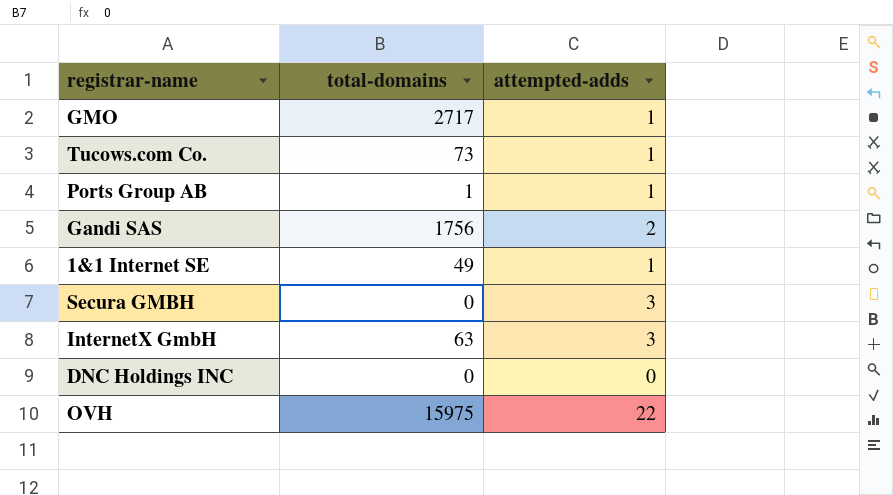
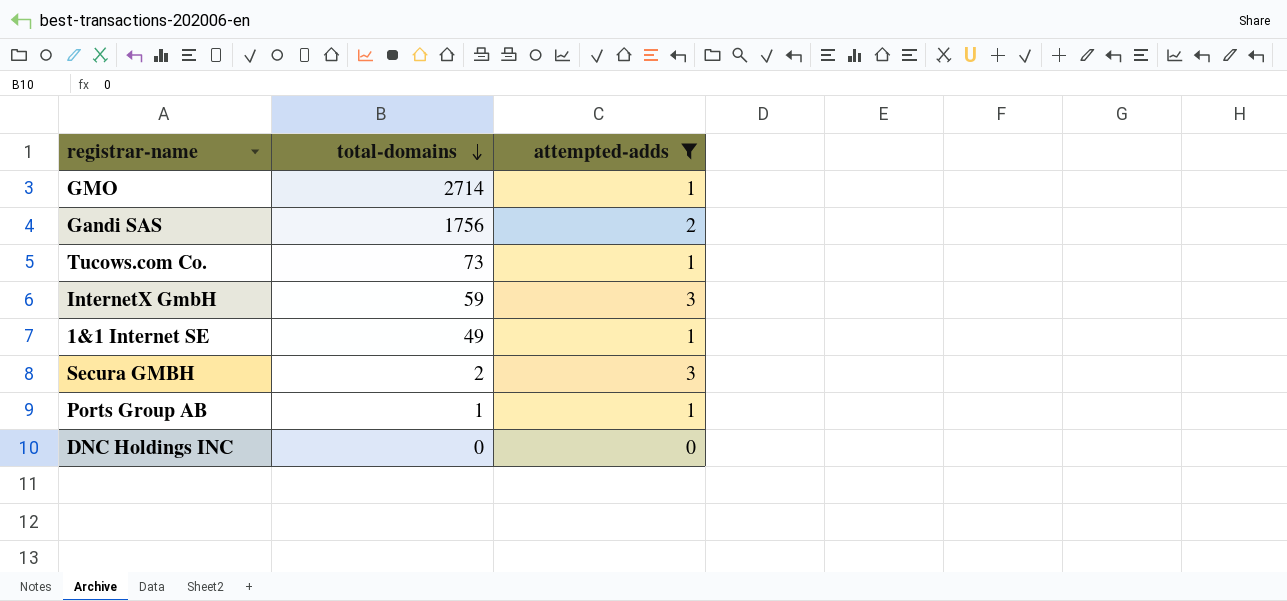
filter: none -> attempted-adds != 22
row order: none -> total-domains descending
GMO | total-domains: 2717 -> 2714
InternetX GmbH | total-domains: 63 -> 59
Secura GMBH | total-domains: 0 -> 2

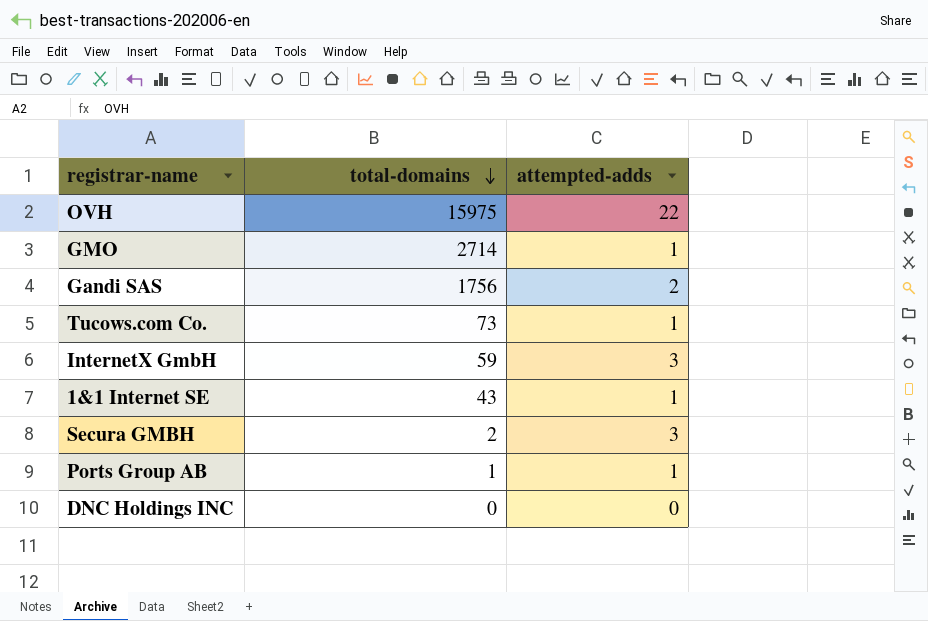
filter: attempted-adds != 22 -> none
1&1 Internet SE | total-domains: 49 -> 43

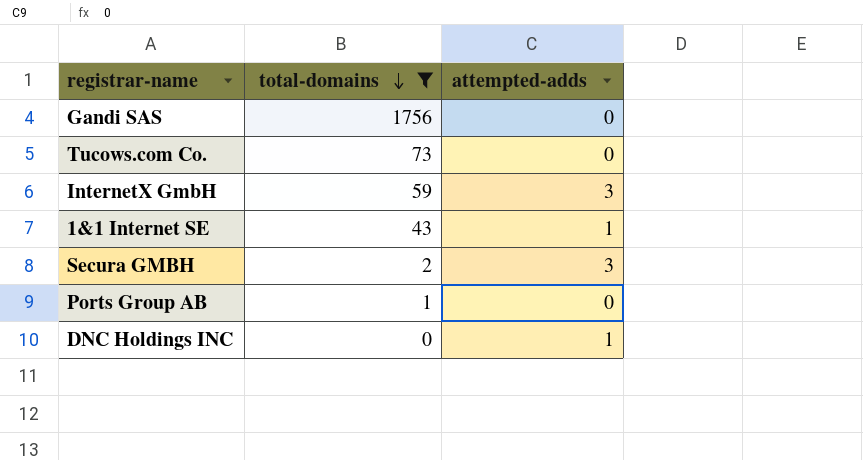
filter: none -> total-domains <= 1756
Gandi SAS | attempted-adds: 2 -> 0
Tucows.com Co. | attempted-adds: 1 -> 0
Ports Group AB | attempted-adds: 1 -> 0
DNC Holdings INC | attempted-adds: 0 -> 1

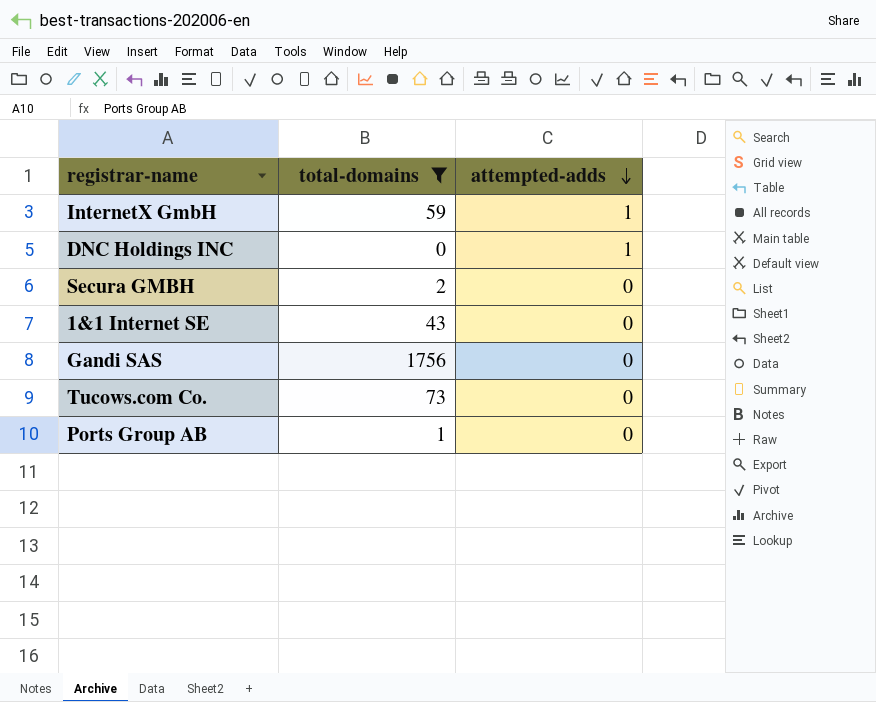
row order: total-domains descending -> attempted-adds descending
InternetX GmbH | attempted-adds: 3 -> 1
Secura GMBH | attempted-adds: 3 -> 0
1&1 Internet SE | attempted-adds: 1 -> 0

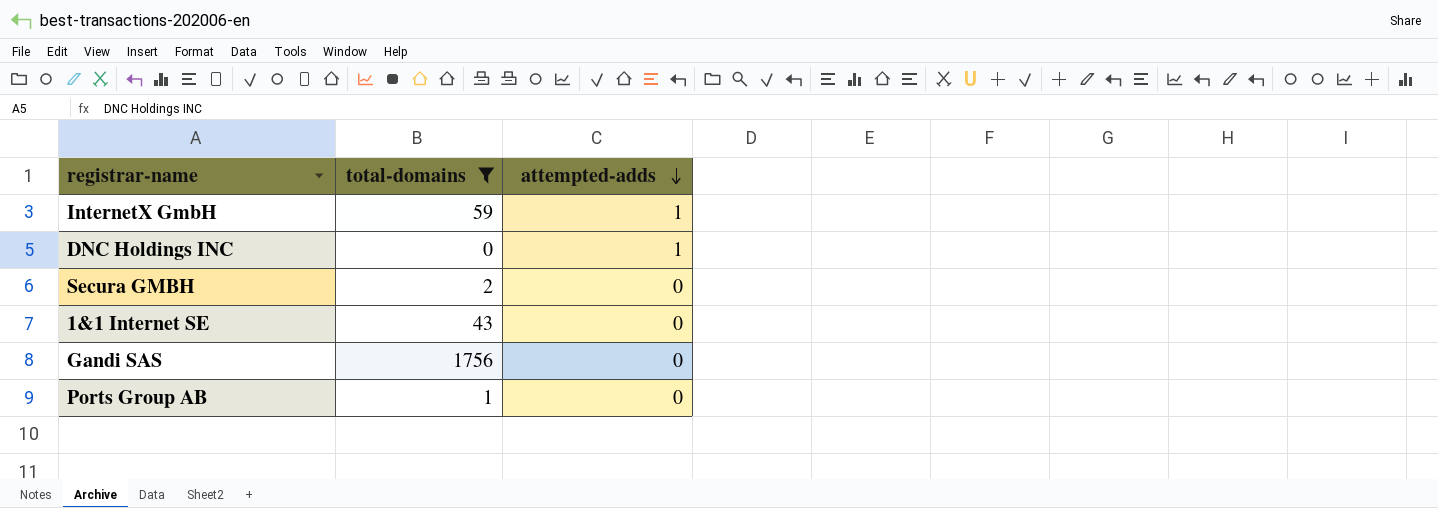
row Tucows.com Co.: 73 | 0 -> none

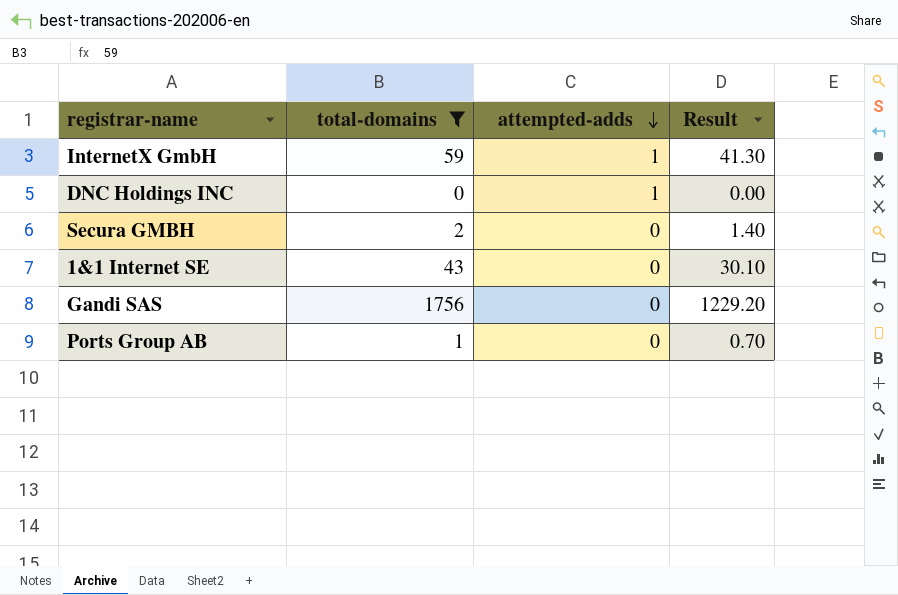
column Result | formula: none -> [total-domains] * 0.7

